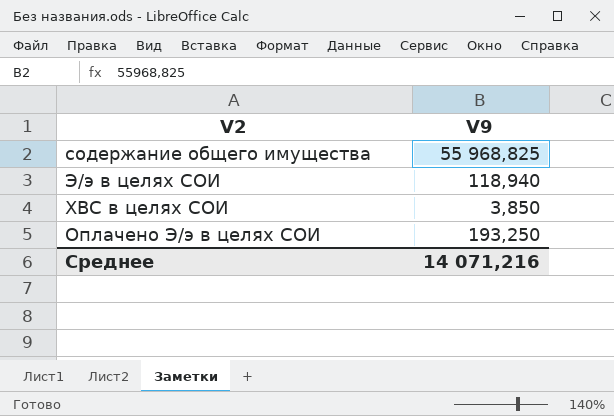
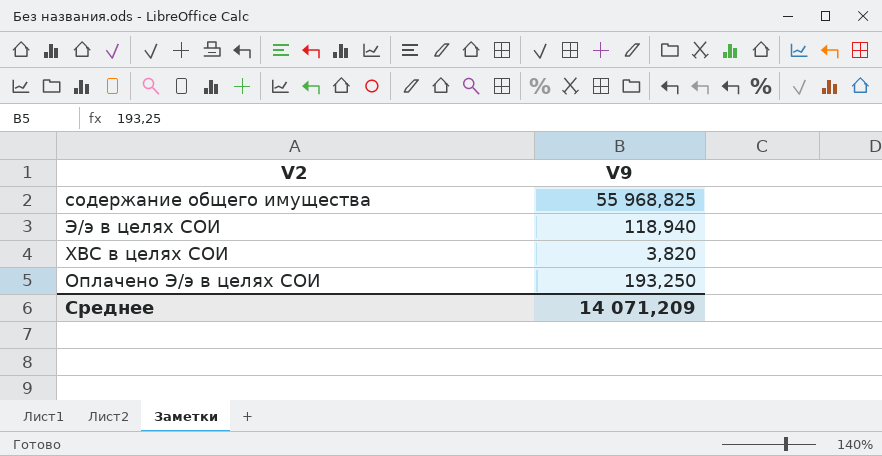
ХВС в целях СОИ | V9: 3,850 -> 3,820
Среднее | V9: 14 071,216 -> 14 071,209

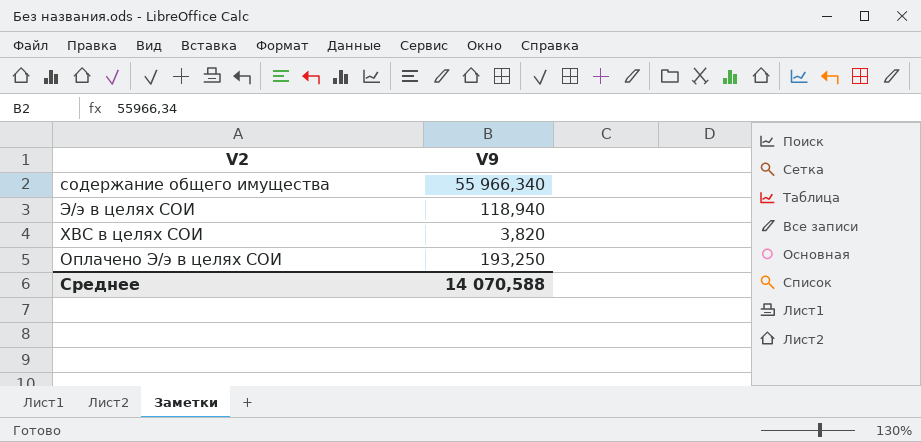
содержание общего имущества | V9: 55 968,825 -> 55 966,340
Среднее | V9: 14 071,209 -> 14 070,588

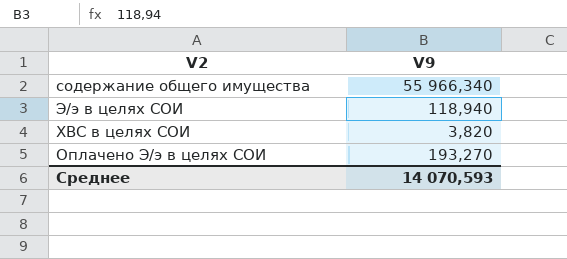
Оплачено Э/э в целях СОИ | V9: 193,250 -> 193,270
Среднее | V9: 14 070,588 -> 14 070,593

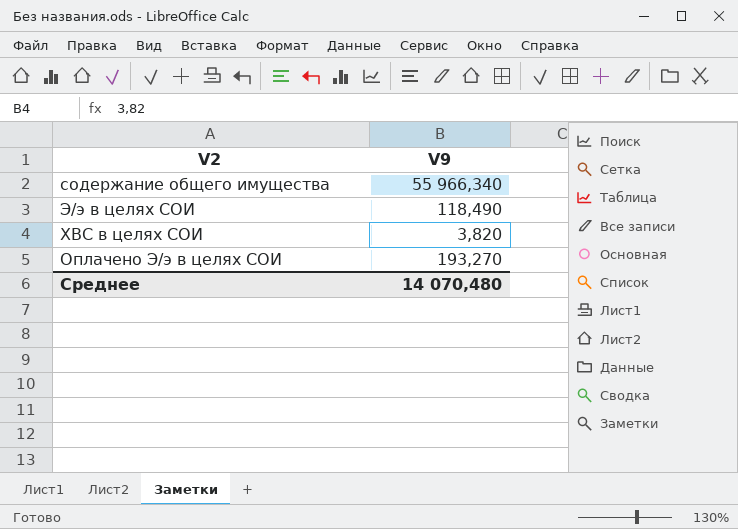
Э/э в целях СОИ | V9: 118,940 -> 118,490
Среднее | V9: 14 070,593 -> 14 070,480

